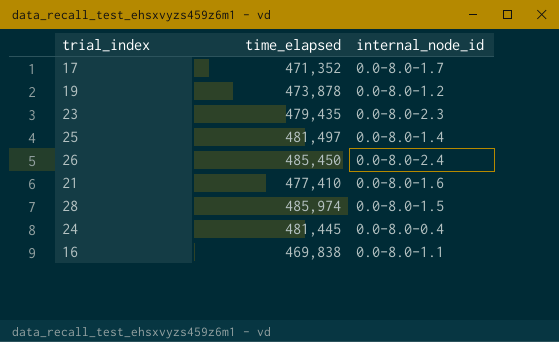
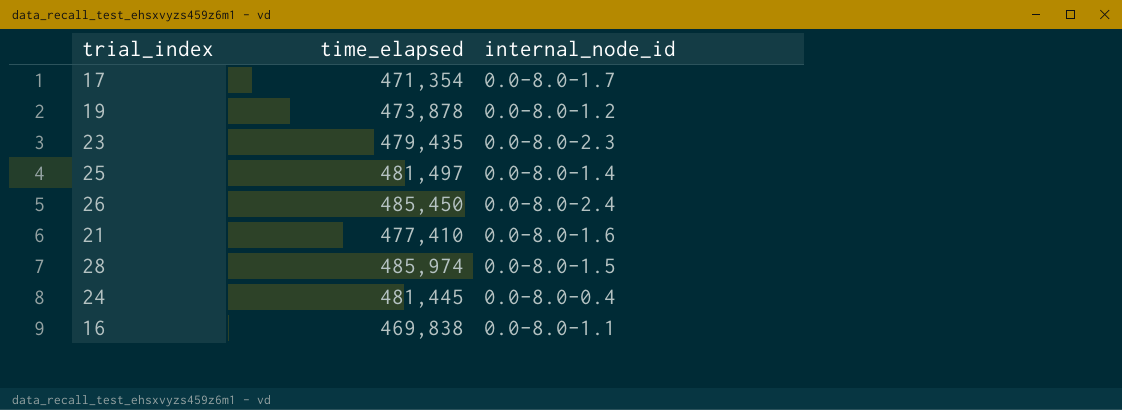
17 | time_elapsed: 471,352 -> 471,354

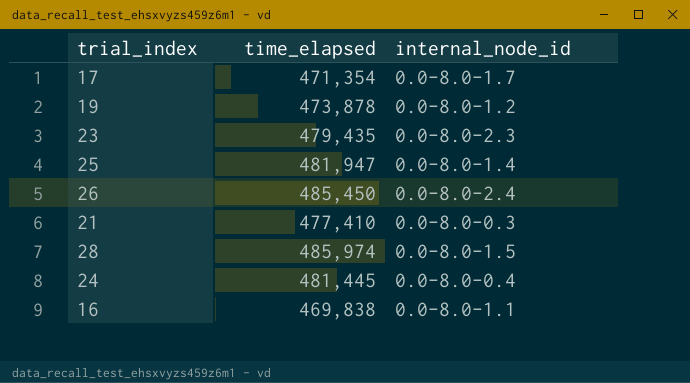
25 | time_elapsed: 481,497 -> 481,947
21 | internal_node_id: 0.0-8.0-1.6 -> 0.0-8.0-0.3

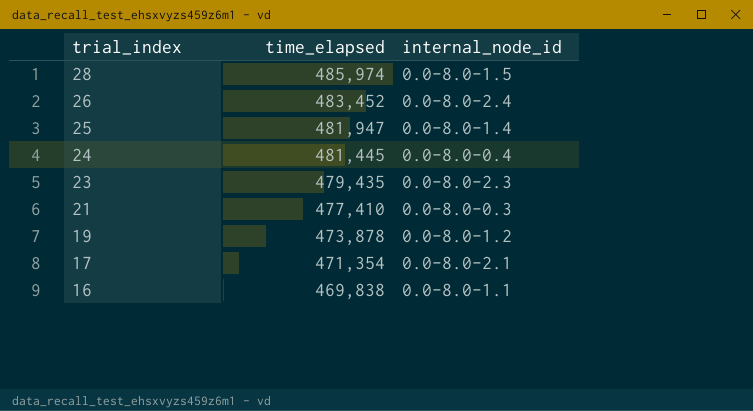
row order: none -> trial_index descending
26 | time_elapsed: 485,450 -> 483,452
17 | internal_node_id: 0.0-8.0-1.7 -> 0.0-8.0-2.1

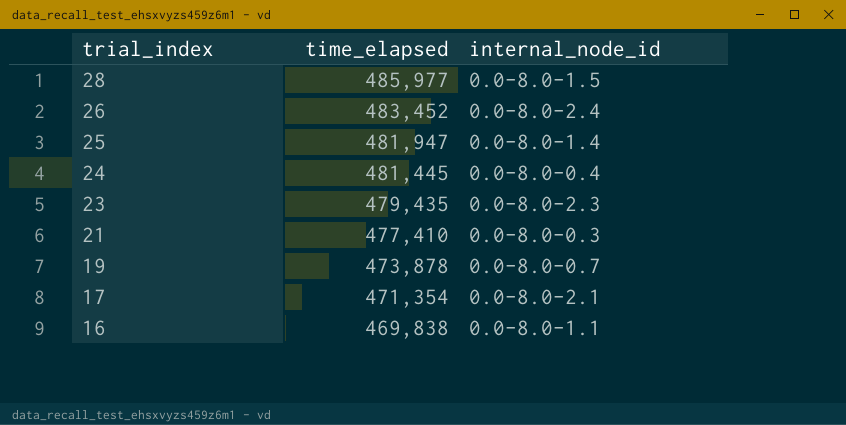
28 | time_elapsed: 485,974 -> 485,977
19 | internal_node_id: 0.0-8.0-1.2 -> 0.0-8.0-0.7

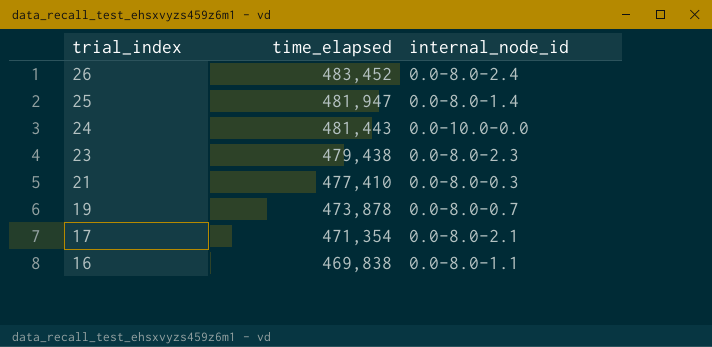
row 28: 485,977 | 0.0-8.0-1.5 -> none
24 | time_elapsed: 481,445 -> 481,443
24 | internal_node_id: 0.0-8.0-0.4 -> 0.0-10.0-0.0
23 | time_elapsed: 479,435 -> 479,438

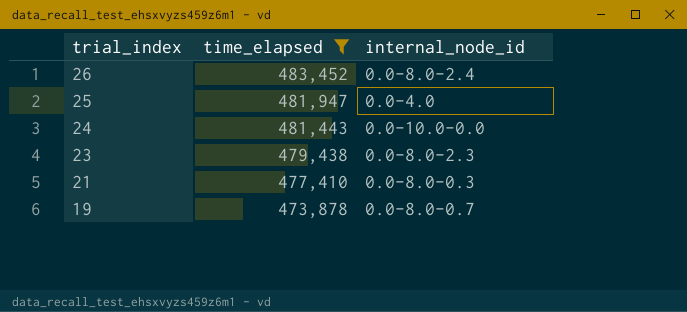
filter: none -> time_elapsed >= 473,878
25 | internal_node_id: 0.0-8.0-1.4 -> 0.0-4.0

